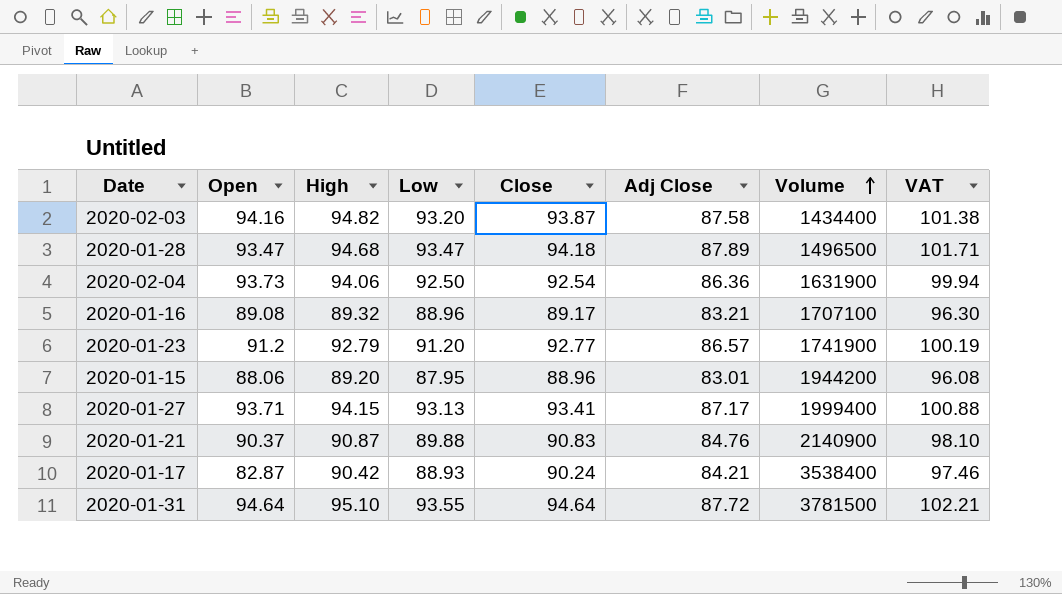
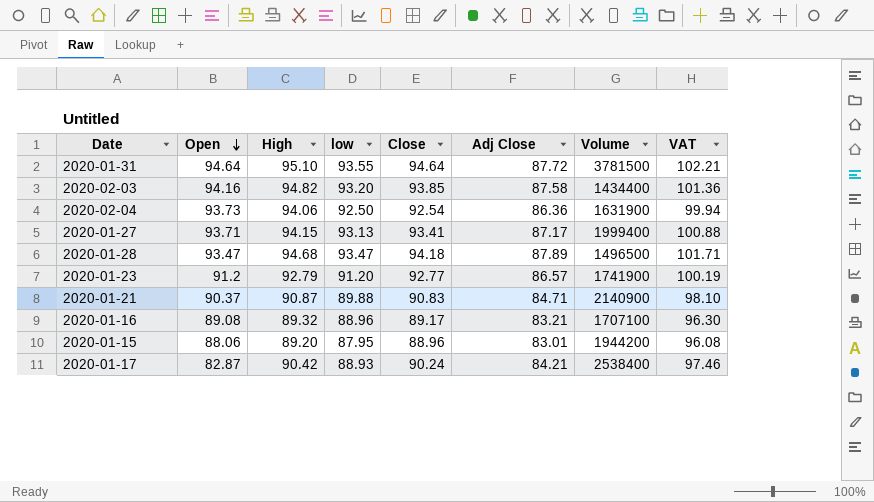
row order: Volume ascending -> Open descending
column name: Low -> low
2020-02-03 | Close: 93.87 -> 93.85
2020-02-03 | VAT: 101.38 -> 101.36
2020-01-21 | Adj Close: 84.76 -> 84.71
2020-01-17 | Volume: 3538400 -> 2538400

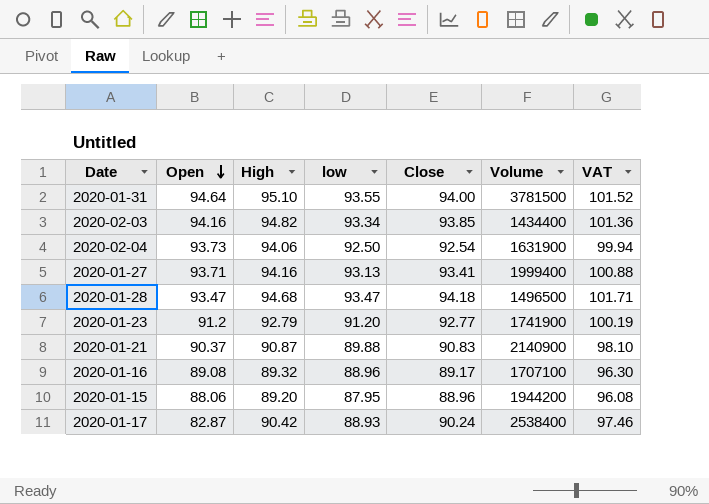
column Adj Close | position: 6 -> none
2020-01-31 | Close: 94.64 -> 94.00
2020-01-31 | VAT: 102.21 -> 101.52
2020-02-03 | low: 93.20 -> 93.34
2020-01-27 | High: 94.15 -> 94.16

